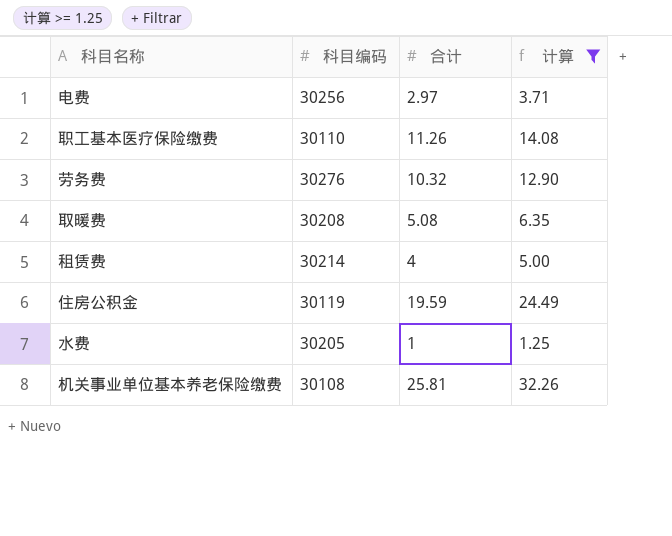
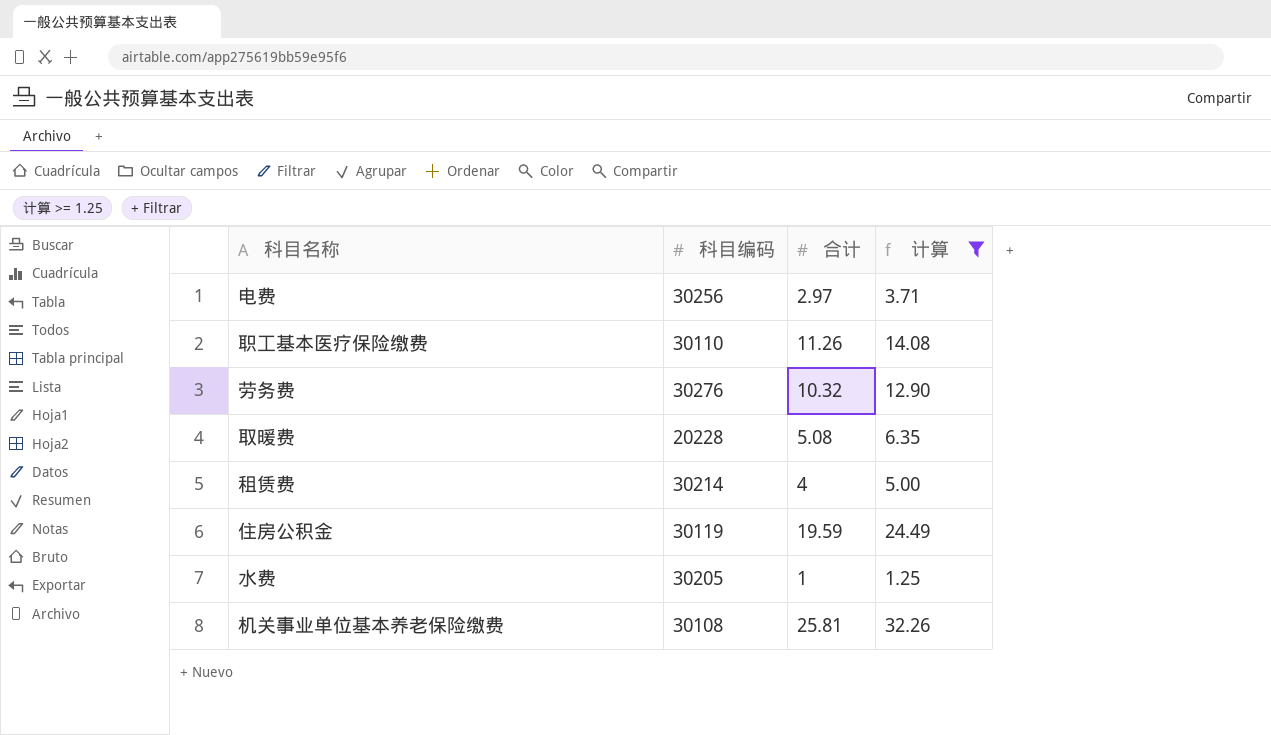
取暖费 | 科目编码: 30208 -> 20228

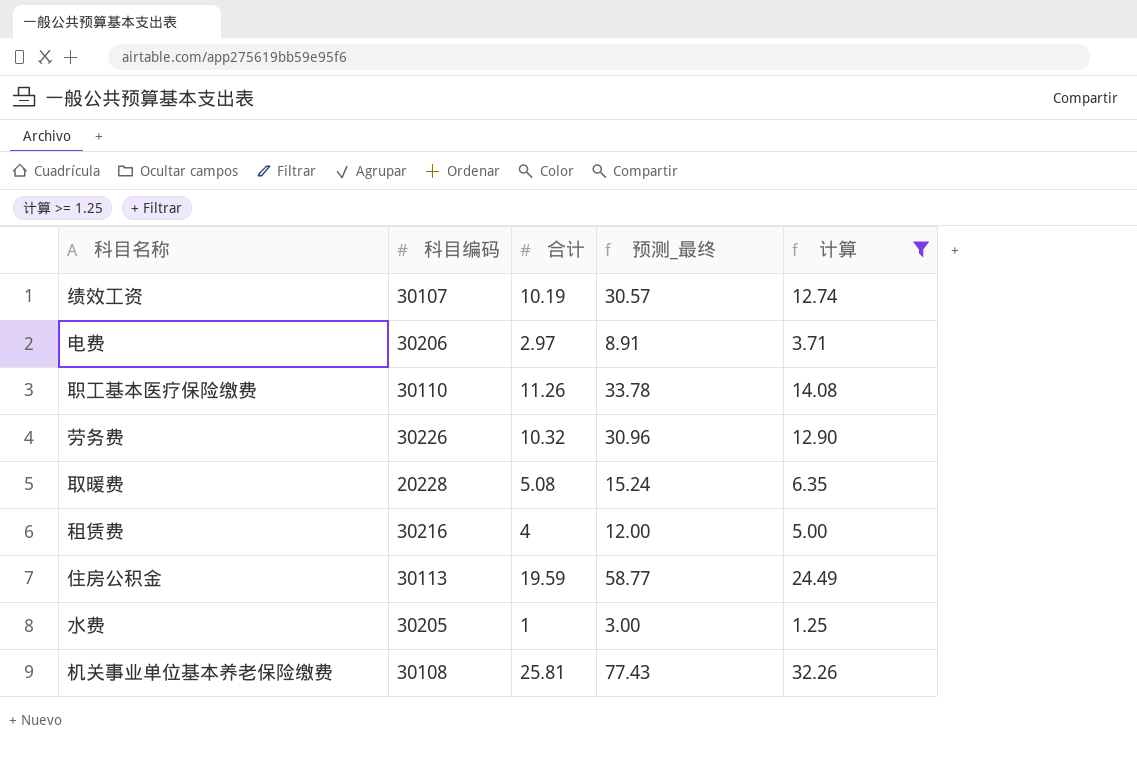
column 预测_最终 | formula: none -> [合计] * 3
row 绩效工资: none -> 30107 | 10.19 | 30.57 | 12.74
电费 | 科目编码: 30256 -> 30206
劳务费 | 科目编码: 30276 -> 30226
租赁费 | 科目编码: 30214 -> 30216
住房公积金 | 科目编码: 30119 -> 30113

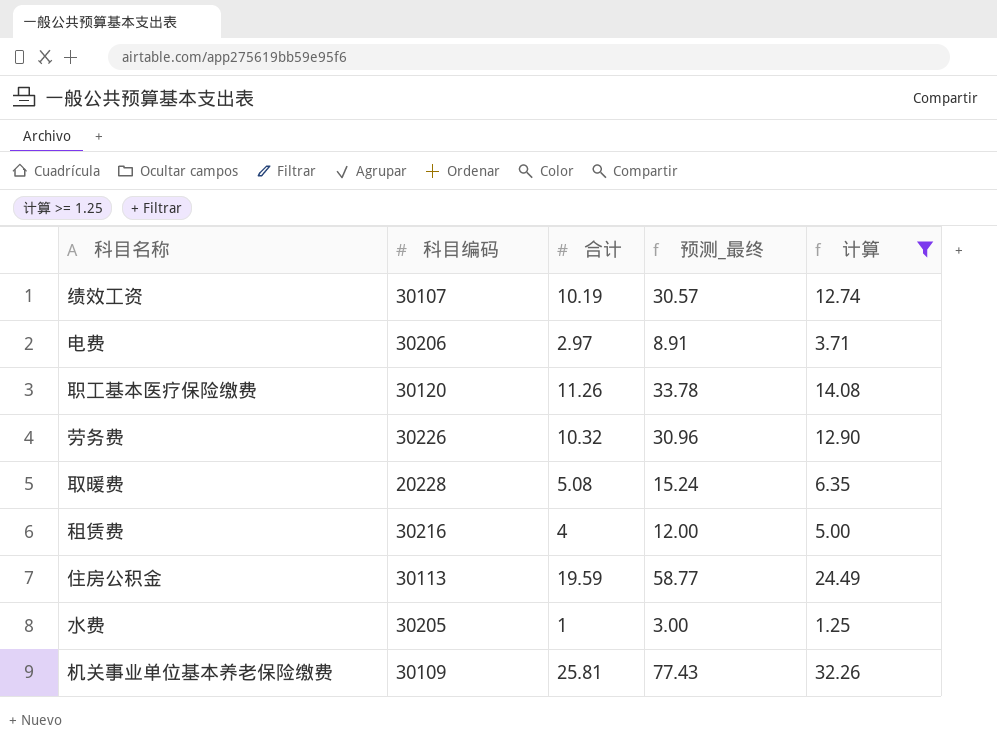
职工基本医疗保险缴费 | 科目编码: 30110 -> 30120
机关事业单位基本养老保险缴费 | 科目编码: 30108 -> 30109

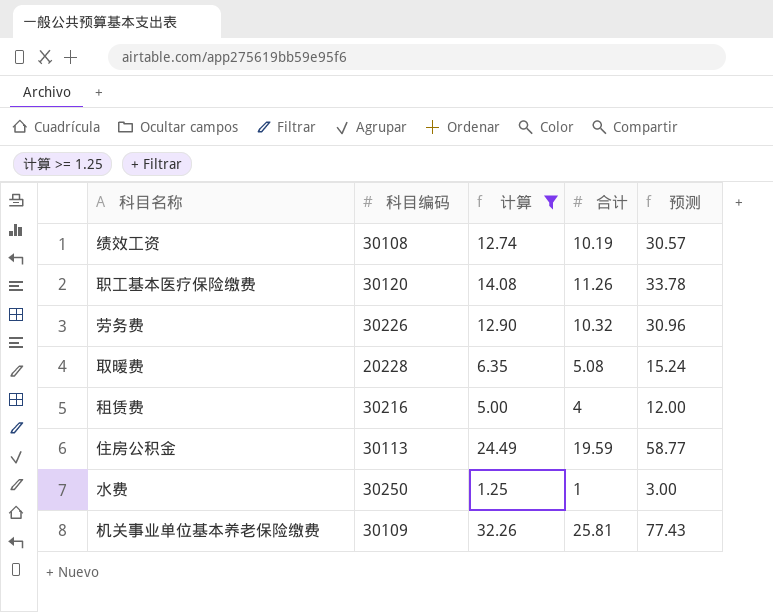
column 计算 | position: 5 -> 3
column name: 预测_最终 -> 预测
row 电费: 30206 | 2.97 | 8.91 | 3.71 -> none
绩效工资 | 科目编码: 30107 -> 30108
水费 | 科目编码: 30205 -> 30250

